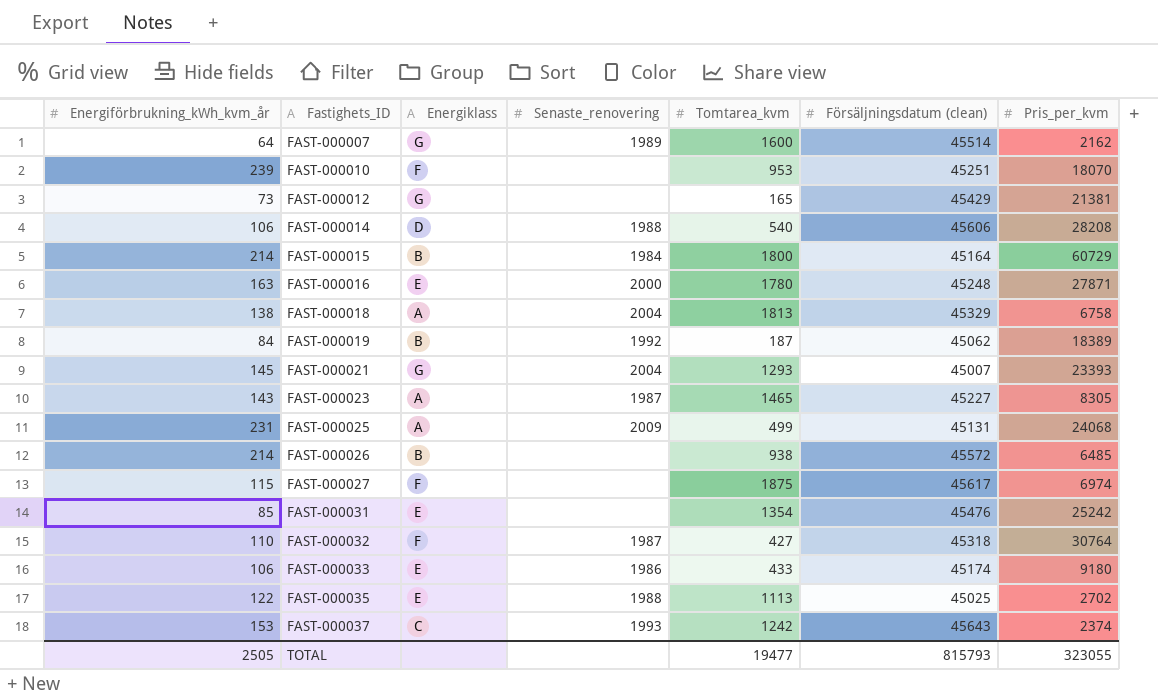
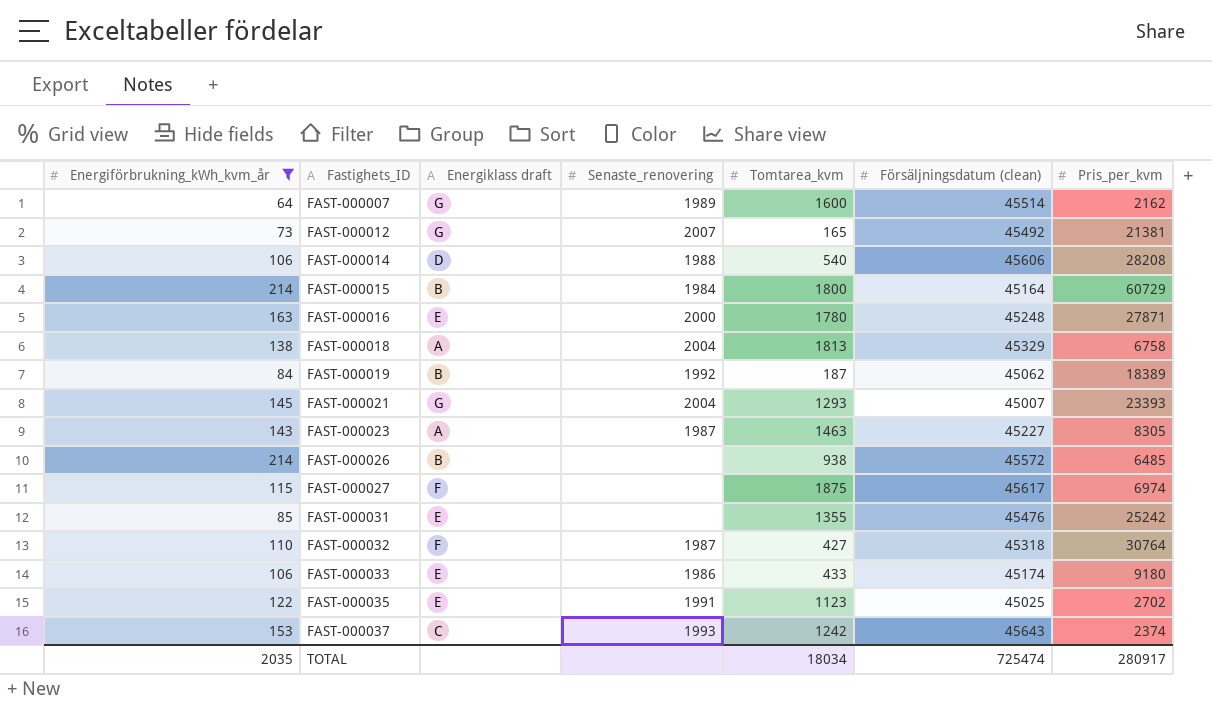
filter: none -> Energiförbrukning_kWh_kvm_år <= 214
column name: Energiklass -> Energiklass draft
FAST-000012 | Senaste_renovering: none -> 2007
FAST-000012 | Försäljningsdatum (clean): 45429 -> 45492
FAST-000023 | Tomtarea_kvm: 1465 -> 1463
FAST-000031 | Tomtarea_kvm: 1354 -> 1355
FAST-000035 | Senaste_renovering: 1988 -> 1991
FAST-000035 | Tomtarea_kvm: 1113 -> 1123
TOTAL | Energiförbrukning_kWh_kvm_år: 2505 -> 2035
TOTAL | Tomtarea_kvm: 19477 -> 18034
TOTAL | Försäljningsdatum (clean): 815793 -> 725474
TOTAL | Pris_per_kvm: 323055 -> 280917

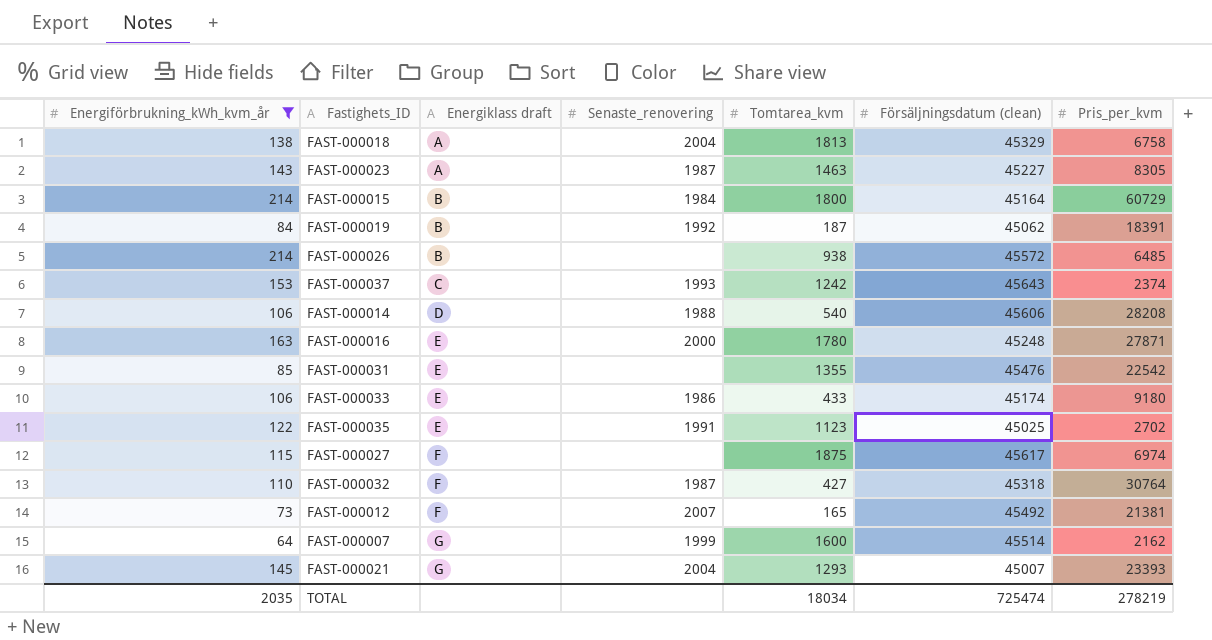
row order: Fastighets_ID ascending -> Energiklass draft ascending
FAST-000019 | Pris_per_kvm: 18389 -> 18391
FAST-000031 | Pris_per_kvm: 25242 -> 22542
FAST-000012 | Energiklass draft: G -> F
FAST-000007 | Senaste_renovering: 1989 -> 1999
TOTAL | Pris_per_kvm: 280917 -> 278219

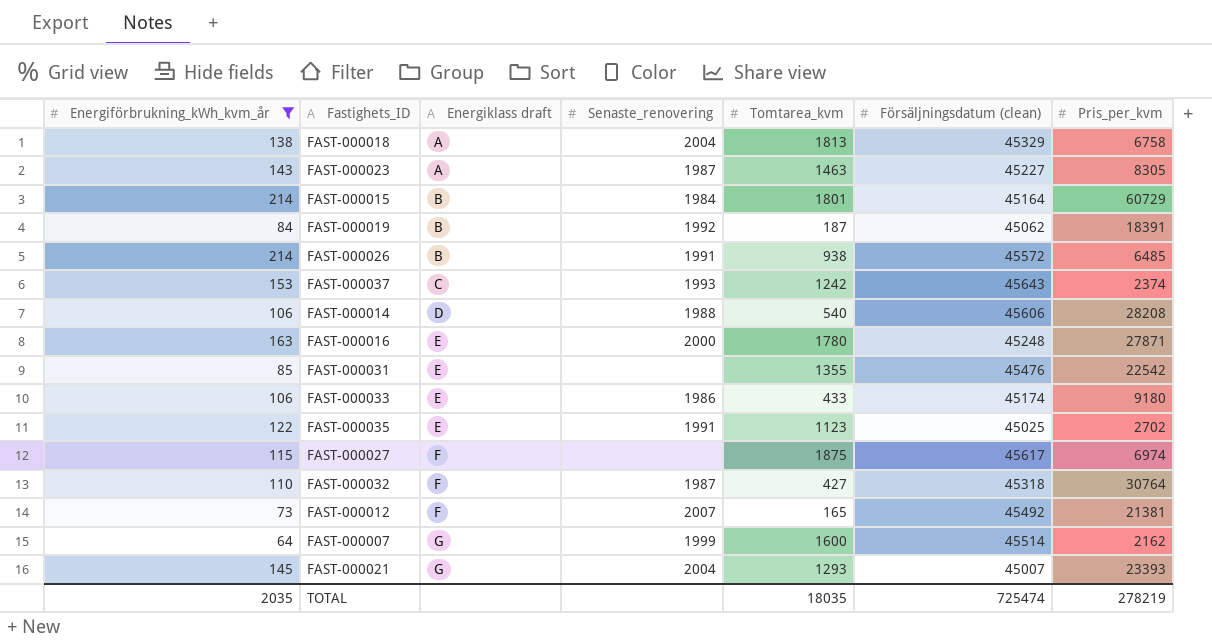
FAST-000015 | Tomtarea_kvm: 1800 -> 1801
FAST-000026 | Senaste_renovering: none -> 1991
TOTAL | Tomtarea_kvm: 18034 -> 18035

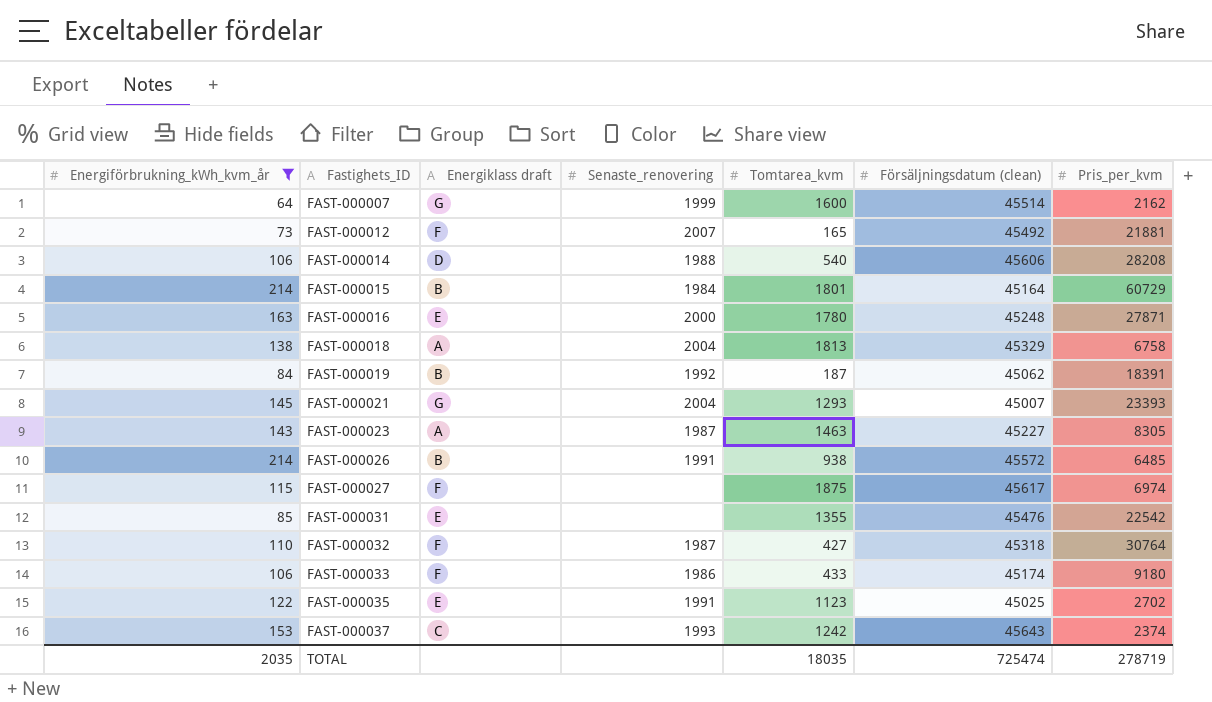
row order: Energiklass draft ascending -> Fastighets_ID ascending
FAST-000012 | Pris_per_kvm: 21381 -> 21881
FAST-000033 | Energiklass draft: E -> F
TOTAL | Pris_per_kvm: 278219 -> 278719

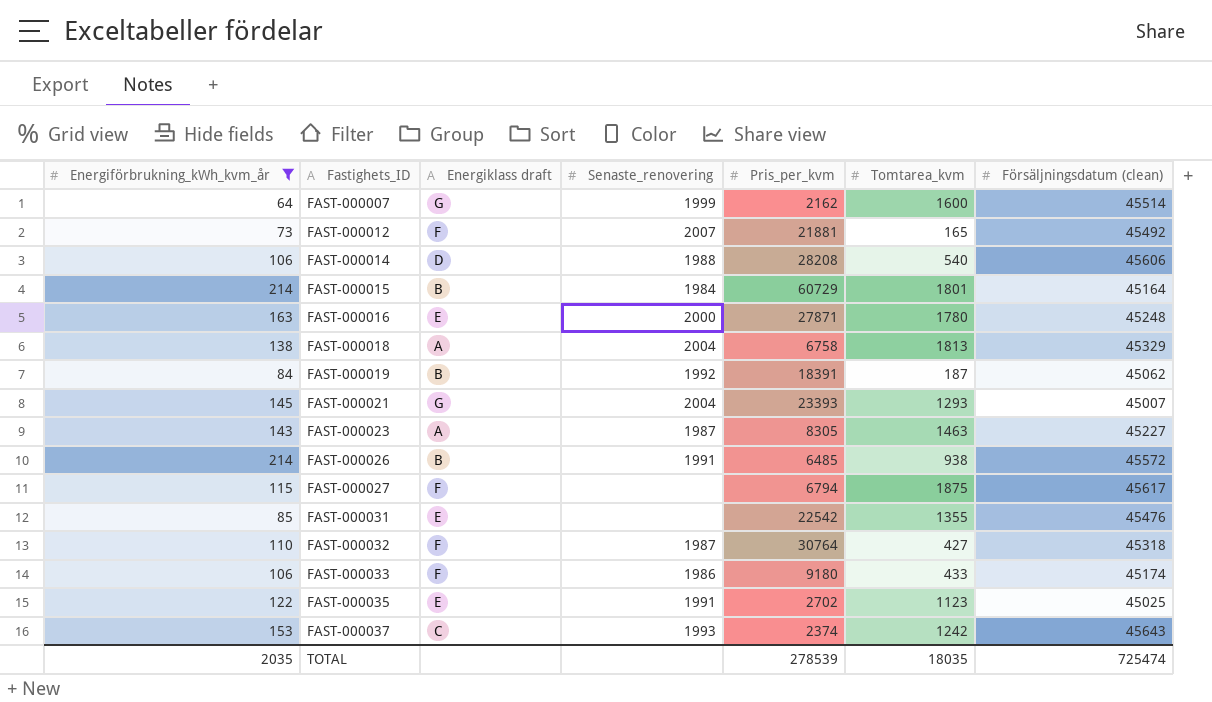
column Pris_per_kvm | position: 7 -> 5
FAST-000027 | Pris_per_kvm: 6974 -> 6794
TOTAL | Pris_per_kvm: 278719 -> 278539

